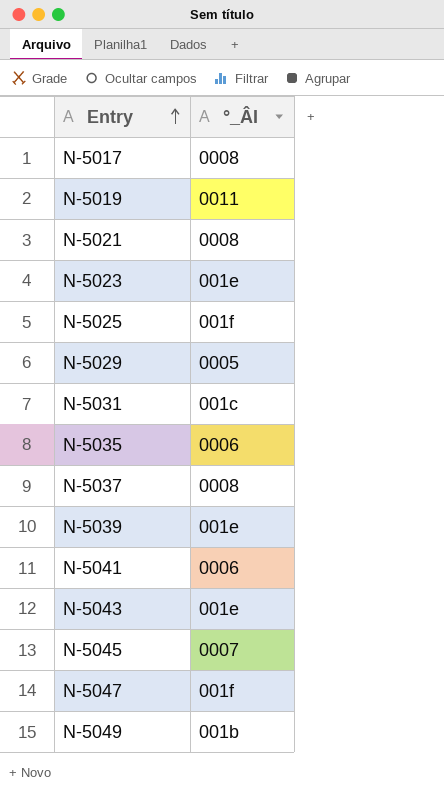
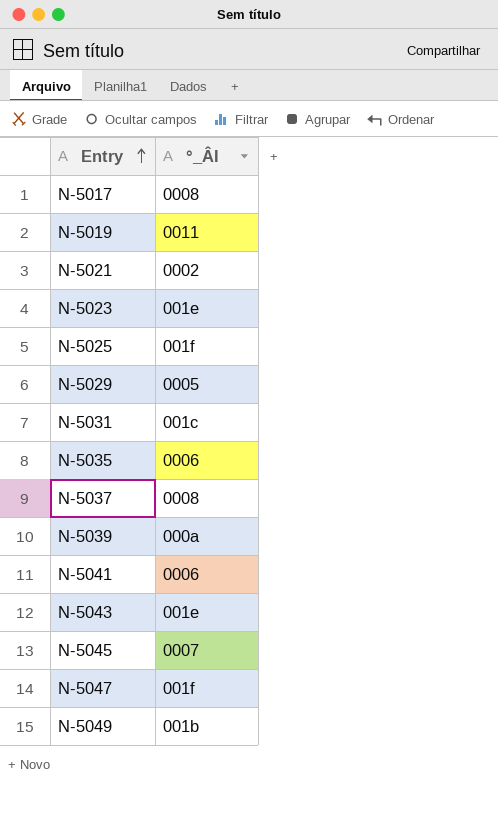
N-5021 | °_ÂI: 0008 -> 0002
N-5039 | °_ÂI: 001e -> 000a

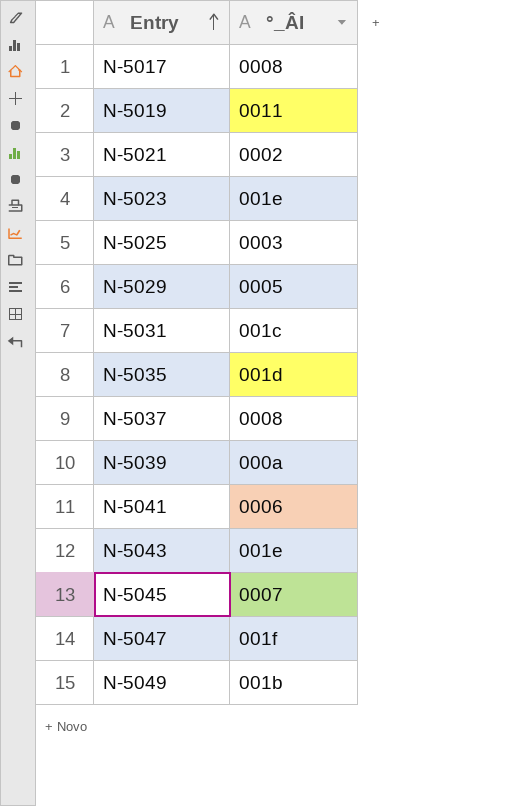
N-5025 | °_ÂI: 001f -> 0003
N-5035 | °_ÂI: 0006 -> 001d

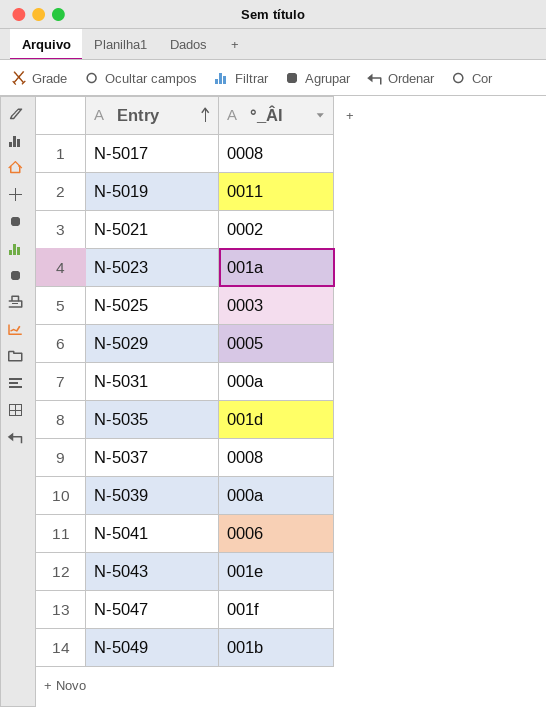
row N-5045: 0007 -> none
N-5023 | °_ÂI: 001e -> 001a
N-5031 | °_ÂI: 001c -> 000a

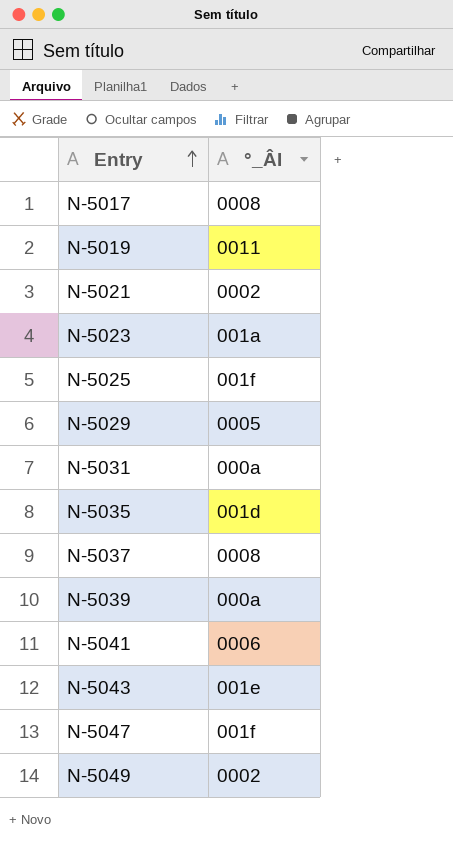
N-5025 | °_ÂI: 0003 -> 001f
N-5049 | °_ÂI: 001b -> 0002

